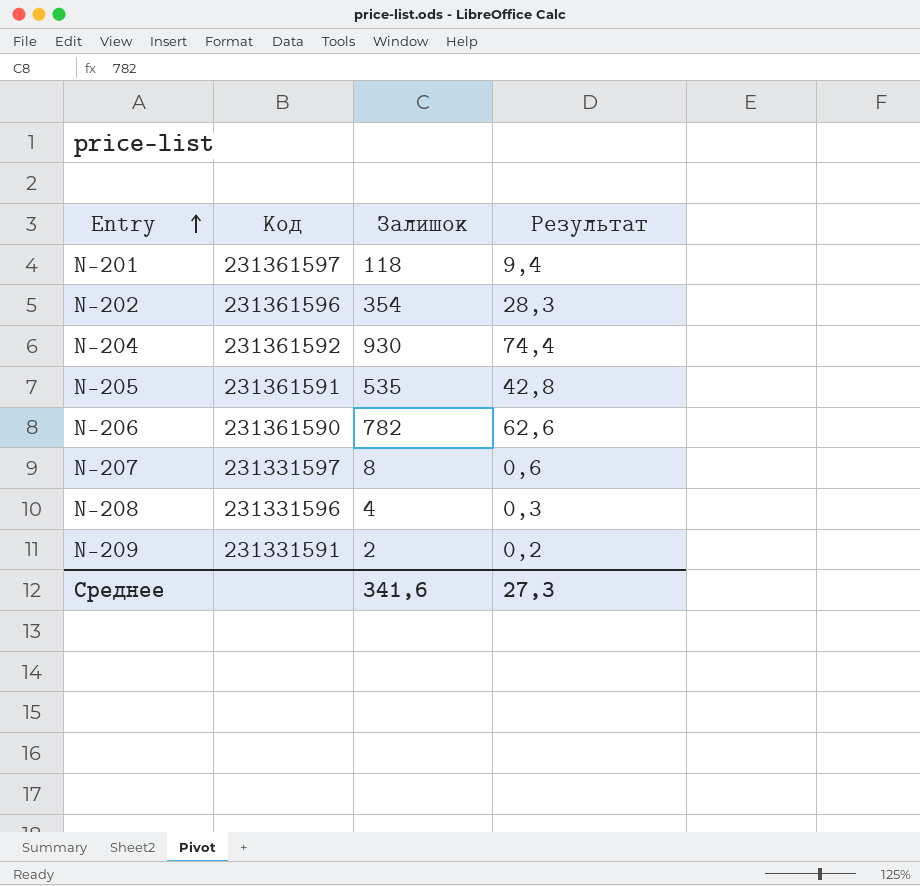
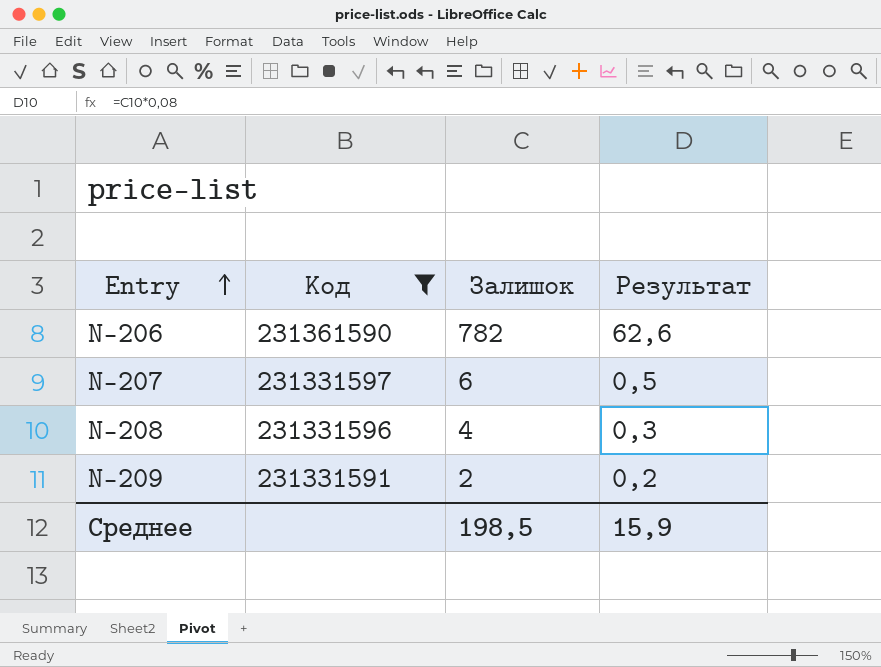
filter: none -> Код <= 231361590
N-207 | Залишок: 8 -> 6
N-207 | Результат: 0,6 -> 0,5
Среднее | Залишок: 341,6 -> 198,5
Среднее | Результат: 27,3 -> 15,9

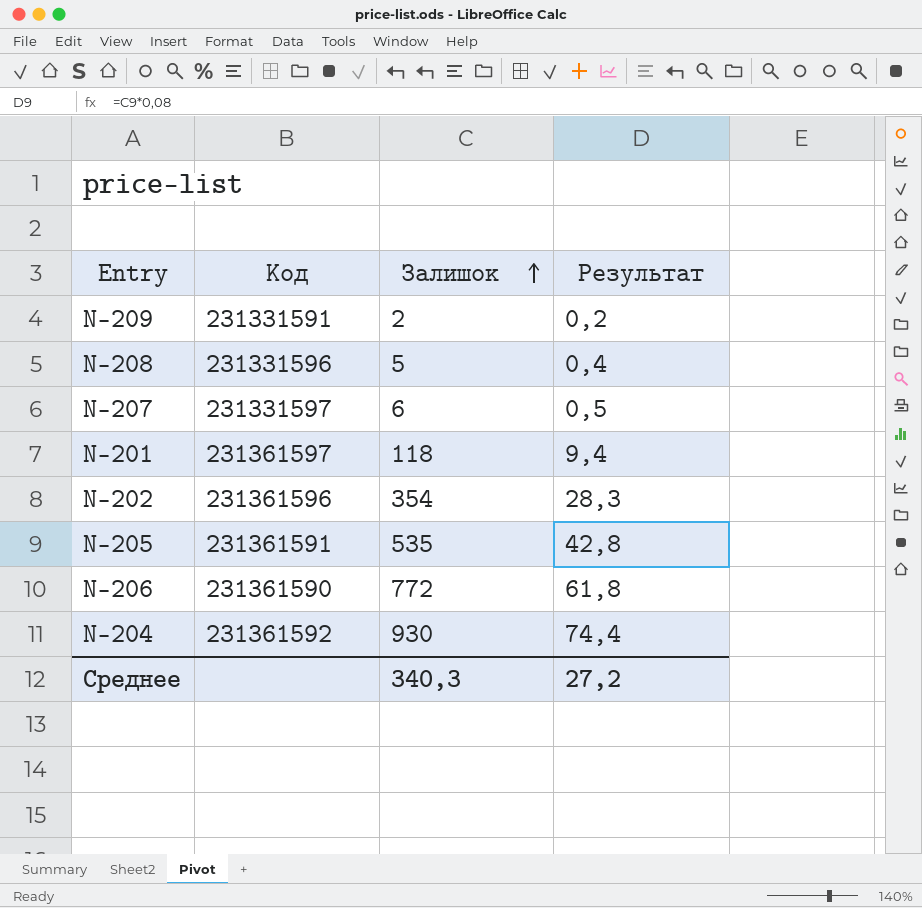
filter: Код <= 231361590 -> none
row order: Entry ascending -> Залишок ascending
N-208 | Залишок: 4 -> 5
N-208 | Результат: 0,3 -> 0,4
N-206 | Залишок: 782 -> 772
N-206 | Результат: 62,6 -> 61,8
Среднее | Залишок: 198,5 -> 340,3
Среднее | Результат: 15,9 -> 27,2

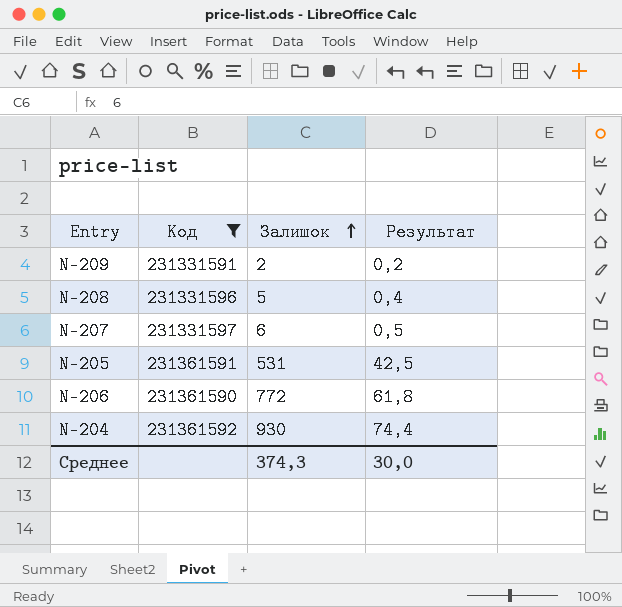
filter: none -> Код <= 231361592
N-205 | Залишок: 535 -> 531
N-205 | Результат: 42,8 -> 42,5
Среднее | Залишок: 340,3 -> 374,3
Среднее | Результат: 27,2 -> 30,0

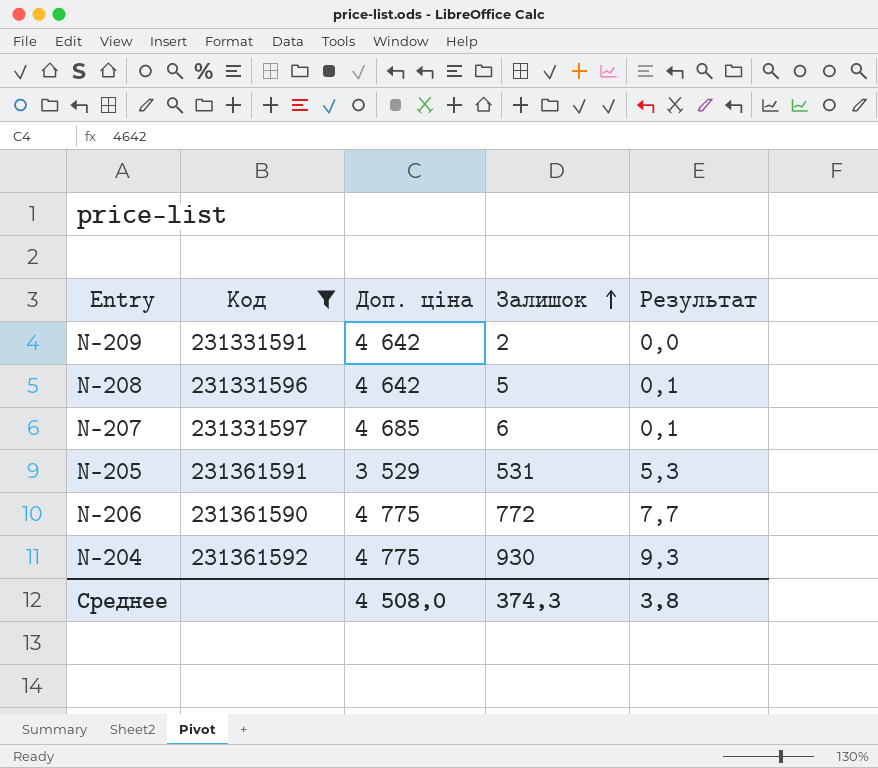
column Доп. ціна | position: none -> 3
column Результат | formula: [Залишок] * 0,08 -> [Залишок] * 0,01
Среднее | Результат: 30,0 -> 3,8

